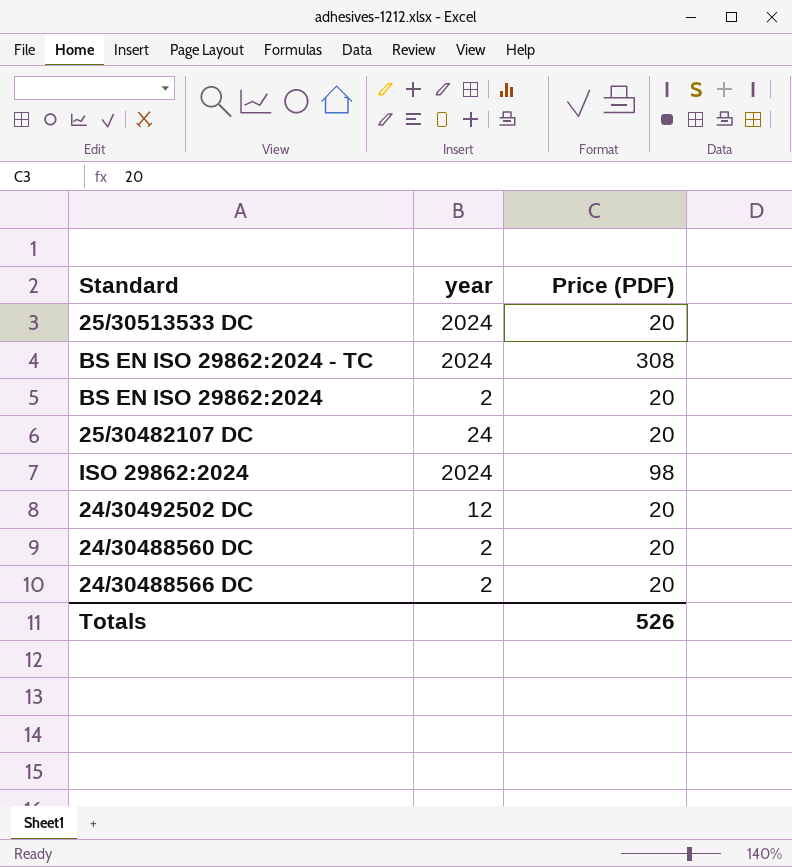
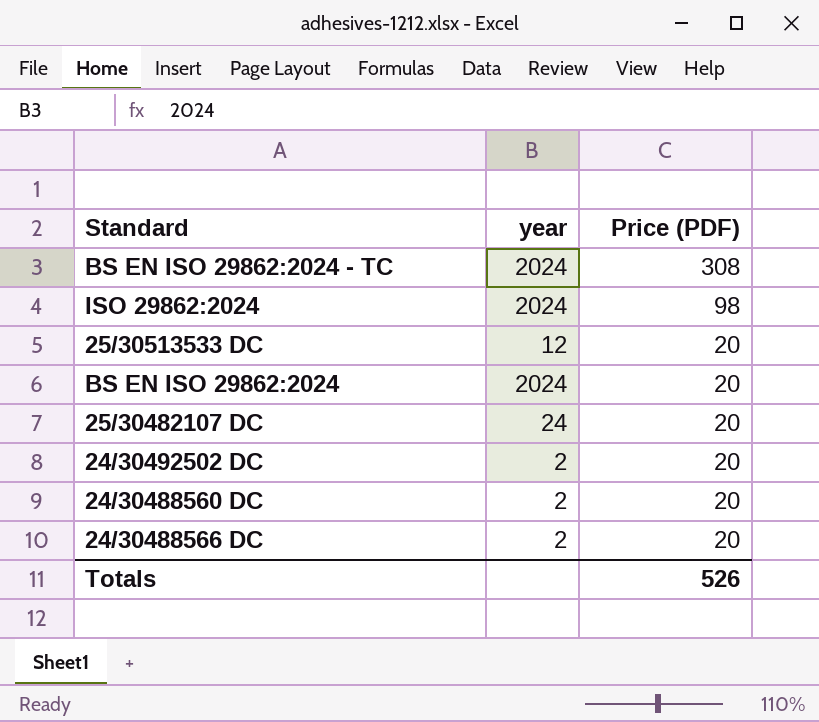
row order: none -> Price (PDF) descending
25/30513533 DC | year: 2024 -> 12
BS EN ISO 29862:2024 | year: 2 -> 2024
24/30492502 DC | year: 12 -> 2

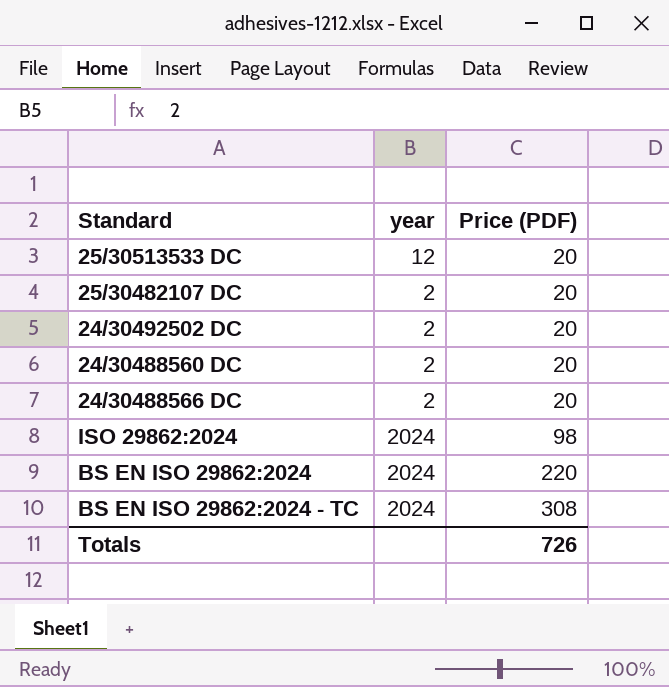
row order: Price (PDF) descending -> Price (PDF) ascending
25/30482107 DC | year: 24 -> 2
BS EN ISO 29862:2024 | Price (PDF): 20 -> 220
Totals | Price (PDF): 526 -> 726

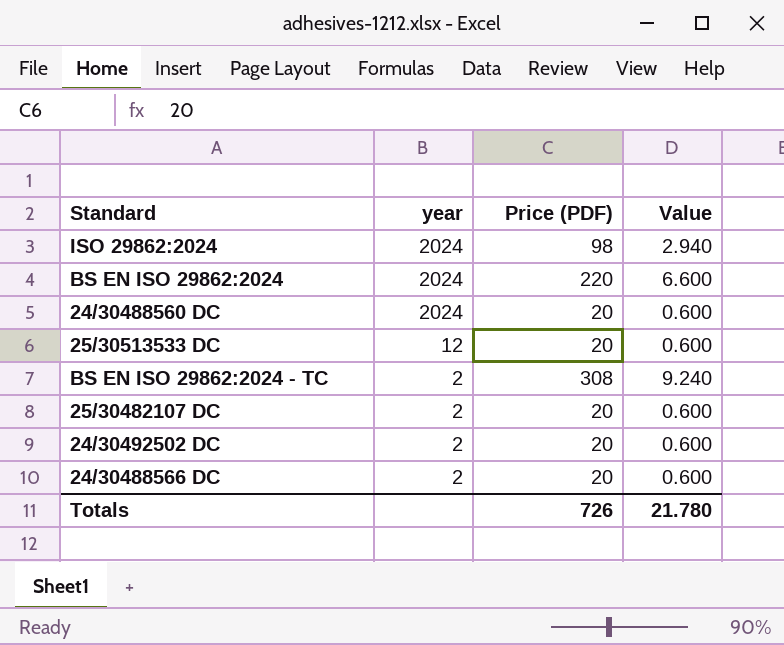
row order: Price (PDF) ascending -> year descending
column Value | formula: none -> [Price (PDF)] * 0.03
24/30488560 DC | year: 2 -> 2024
BS EN ISO 29862:2024 - TC | year: 2024 -> 2

